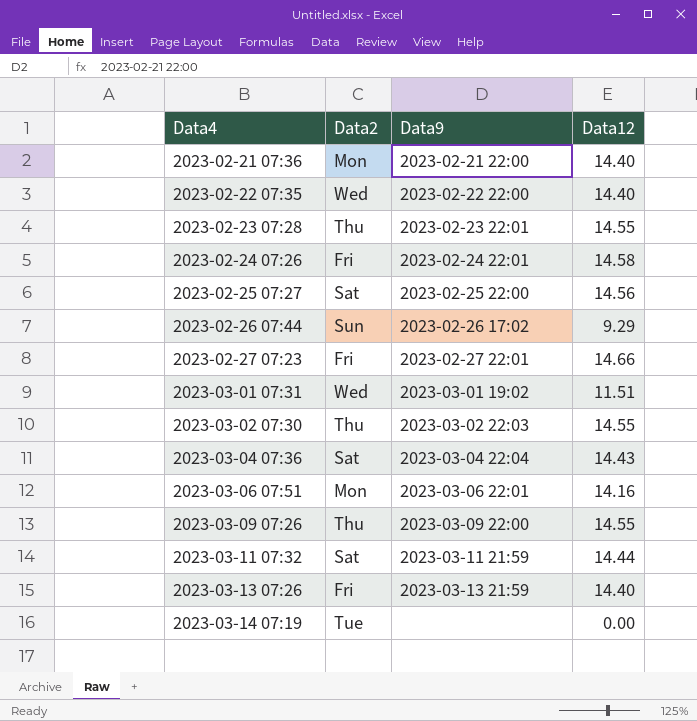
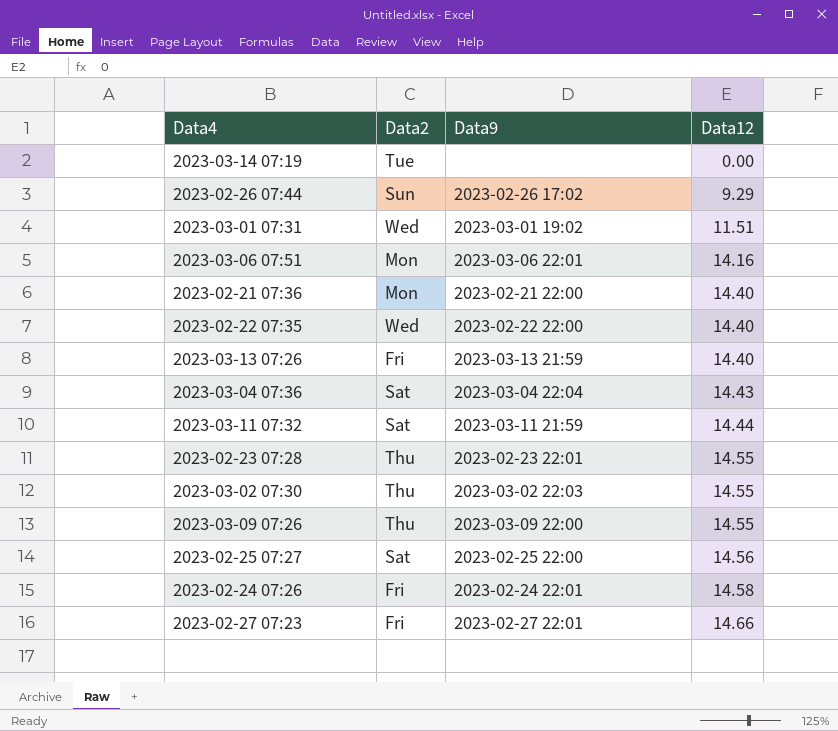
row order: Data4 ascending -> Data12 ascending

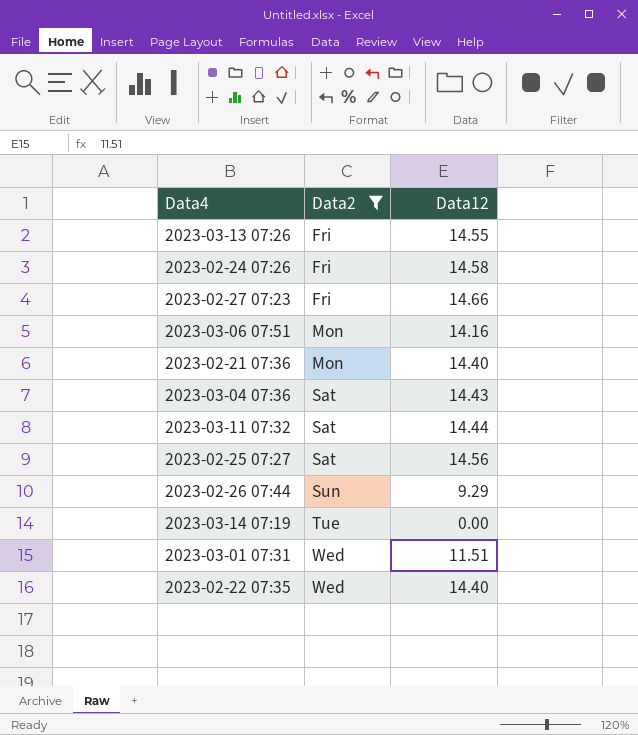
filter: none -> Data2 != Thu
row order: Data12 ascending -> Data2 ascending
column Data9 | position: 3 -> none
2023-03-13 07:26 | Data12: 14.40 -> 14.55

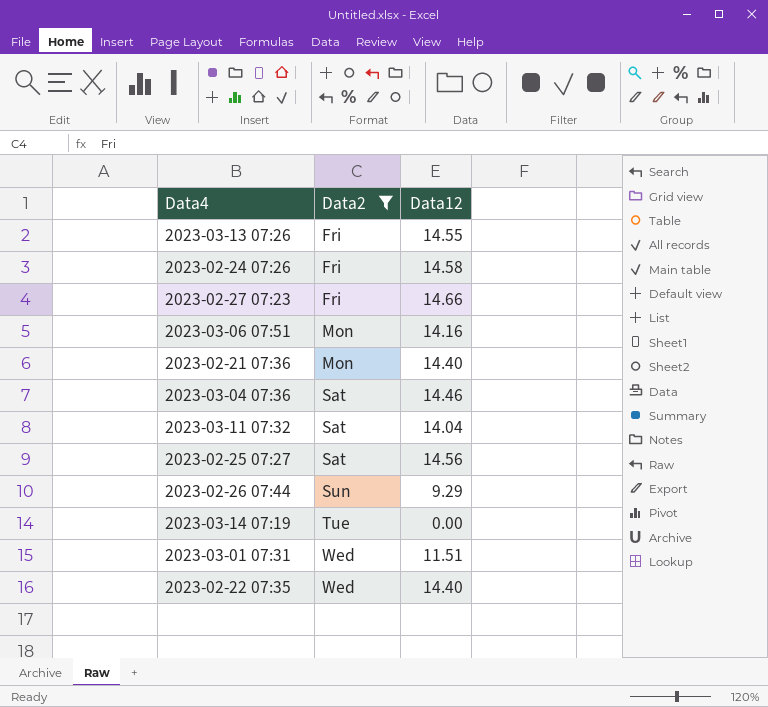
2023-03-04 07:36 | Data12: 14.43 -> 14.46
2023-03-11 07:32 | Data12: 14.44 -> 14.04

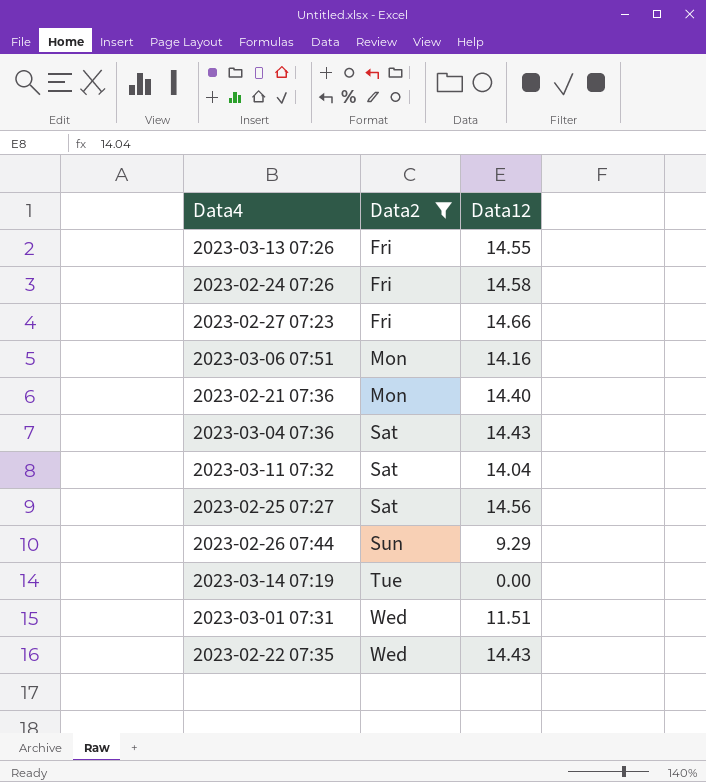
2023-03-04 07:36 | Data12: 14.46 -> 14.43
2023-02-22 07:35 | Data12: 14.40 -> 14.43

